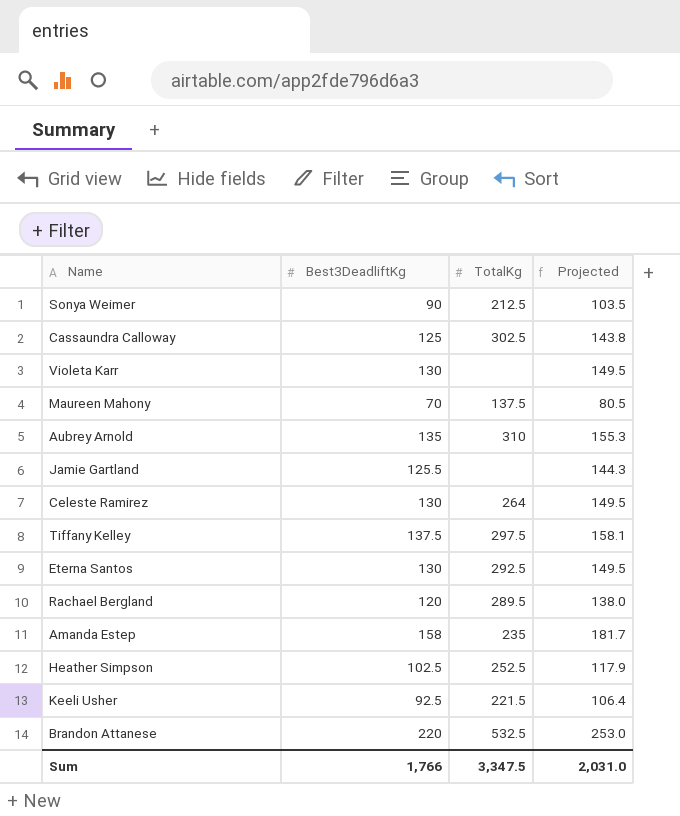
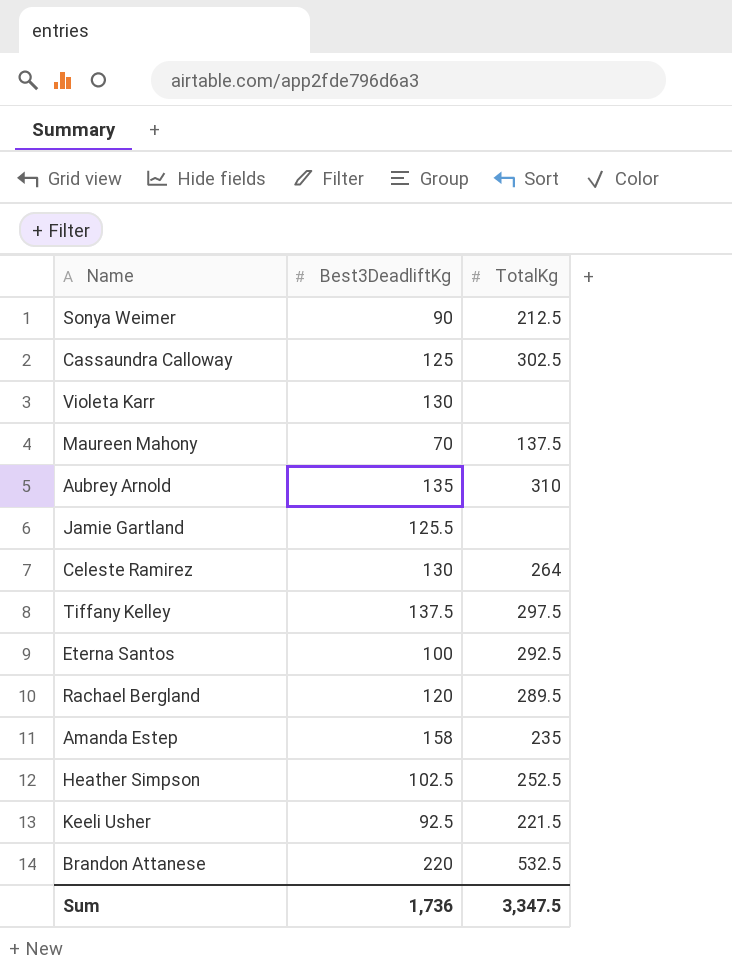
column Projected | formula: [Best3DeadliftKg] * 1.15 -> none
Eterna Santos | Best3DeadliftKg: 130 -> 100
Sum | Best3DeadliftKg: 1,766 -> 1,736

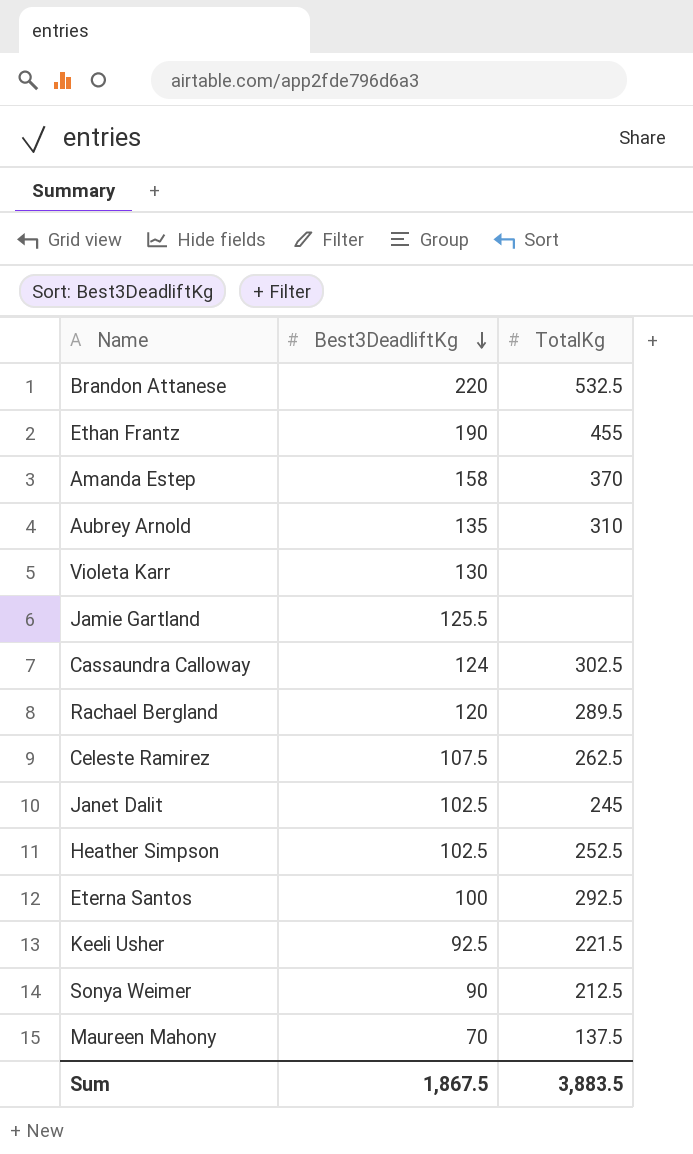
row order: none -> Best3DeadliftKg descending
row Tiffany Kelley: 137.5 | 297.5 -> none
row Ethan Frantz: none -> 190 | 455
Amanda Estep | TotalKg: 235 -> 370
Cassaundra Calloway | Best3DeadliftKg: 125 -> 124
Celeste Ramirez | Best3DeadliftKg: 130 -> 107.5
Celeste Ramirez | TotalKg: 264 -> 262.5
row Janet Dalit: none -> 102.5 | 245
Sum | Best3DeadliftKg: 1,736 -> 1,867.5
Sum | TotalKg: 3,347.5 -> 3,883.5

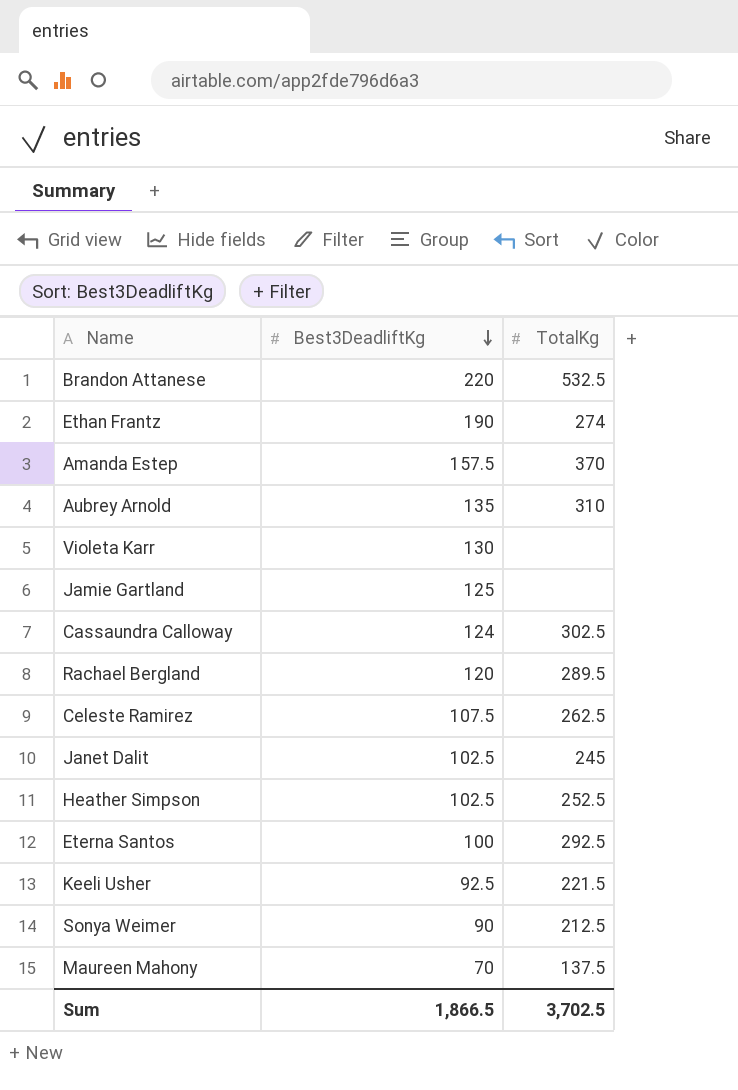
Ethan Frantz | TotalKg: 455 -> 274
Amanda Estep | Best3DeadliftKg: 158 -> 157.5
Jamie Gartland | Best3DeadliftKg: 125.5 -> 125
Sum | Best3DeadliftKg: 1,867.5 -> 1,866.5
Sum | TotalKg: 3,883.5 -> 3,702.5

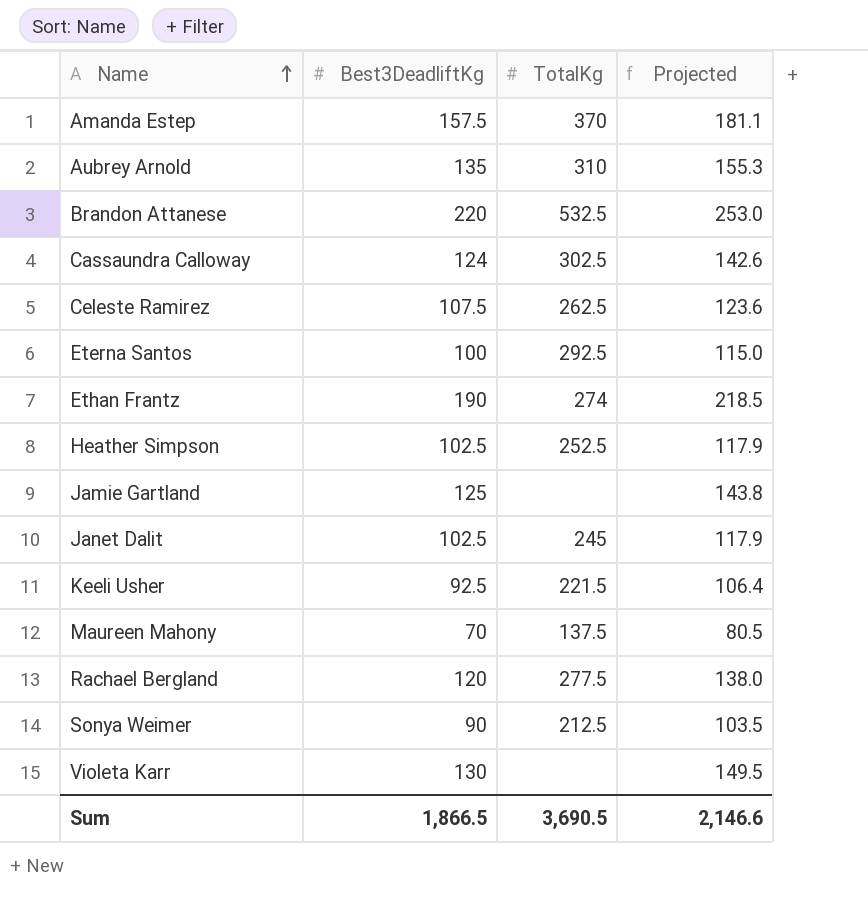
row order: Best3DeadliftKg descending -> Name ascending
column Projected | formula: none -> [Best3DeadliftKg] * 1.15
Rachael Bergland | TotalKg: 289.5 -> 277.5
Sum | TotalKg: 3,702.5 -> 3,690.5

